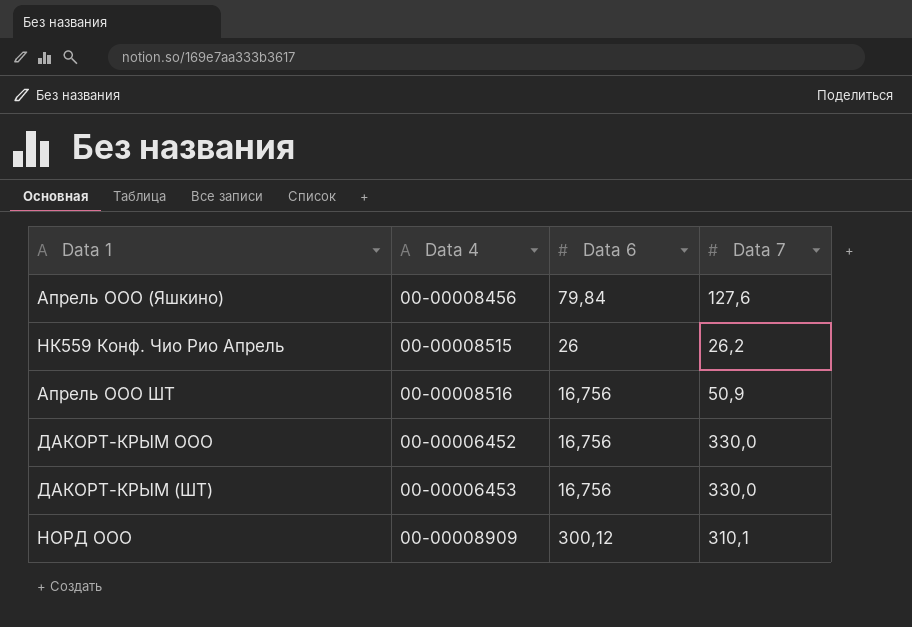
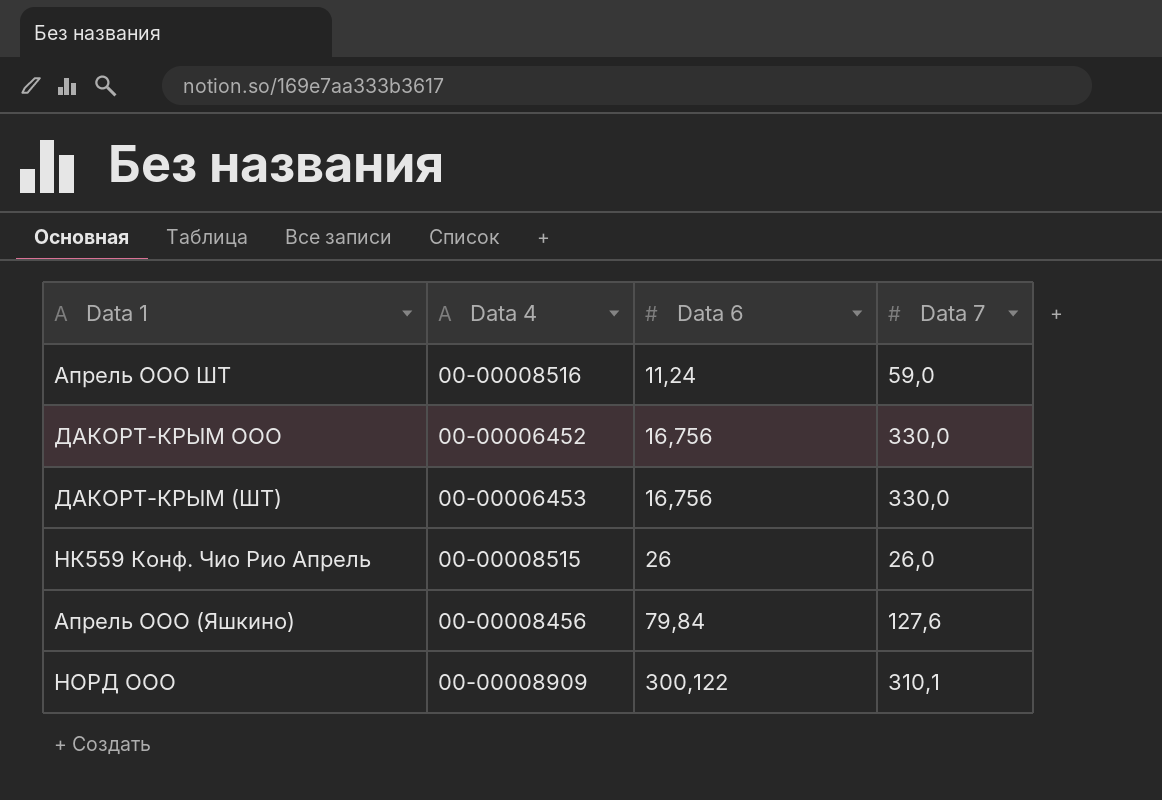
row order: none -> Data 6 ascending
Апрель ООО ШТ | Data 6: 16,756 -> 11,24
Апрель ООО ШТ | Data 7: 50,9 -> 59,0
НК559 Конф. Чио Рио Апрель | Data 7: 26,2 -> 26,0
НОРД ООО | Data 6: 300,12 -> 300,122

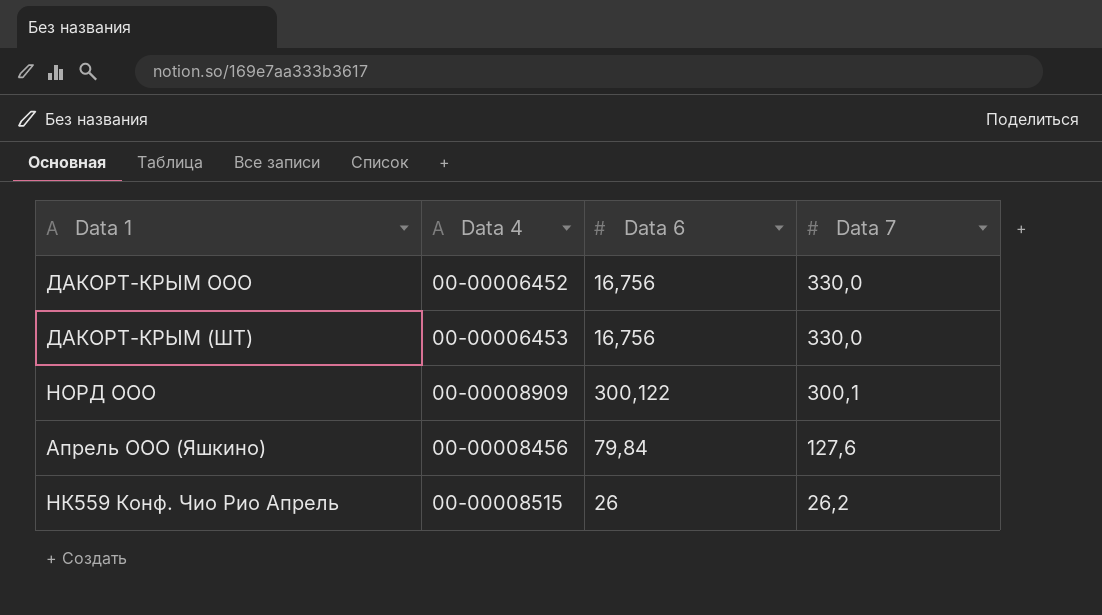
row order: Data 6 ascending -> Data 7 descending
row Апрель ООО ШТ: 00-00008516 | 11,24 | 59,0 -> none
НОРД ООО | Data 7: 310,1 -> 300,1
НК559 Конф. Чио Рио Апрель | Data 7: 26,0 -> 26,2

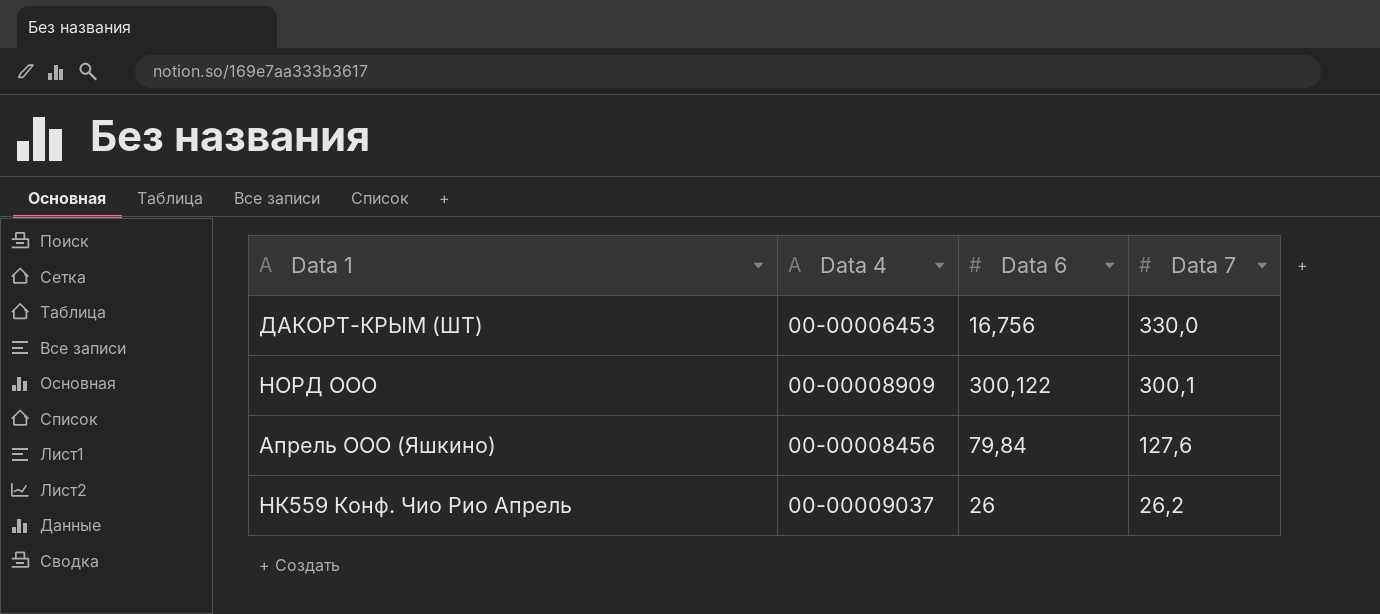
row ДАКОРТ-КРЫМ ООО: 00-00006452 | 16,756 | 330,0 -> none
НК559 Конф. Чио Рио Апрель | Data 4: 00-00008515 -> 00-00009037

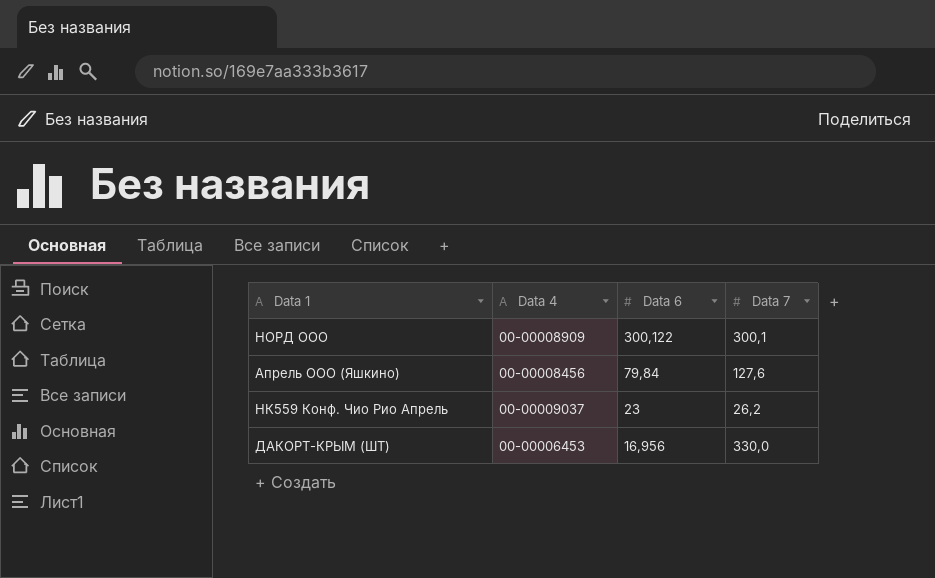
row order: Data 7 descending -> Data 6 descending
НК559 Конф. Чио Рио Апрель | Data 6: 26 -> 23
ДАКОРТ-КРЫМ (ШТ) | Data 6: 16,756 -> 16,956

